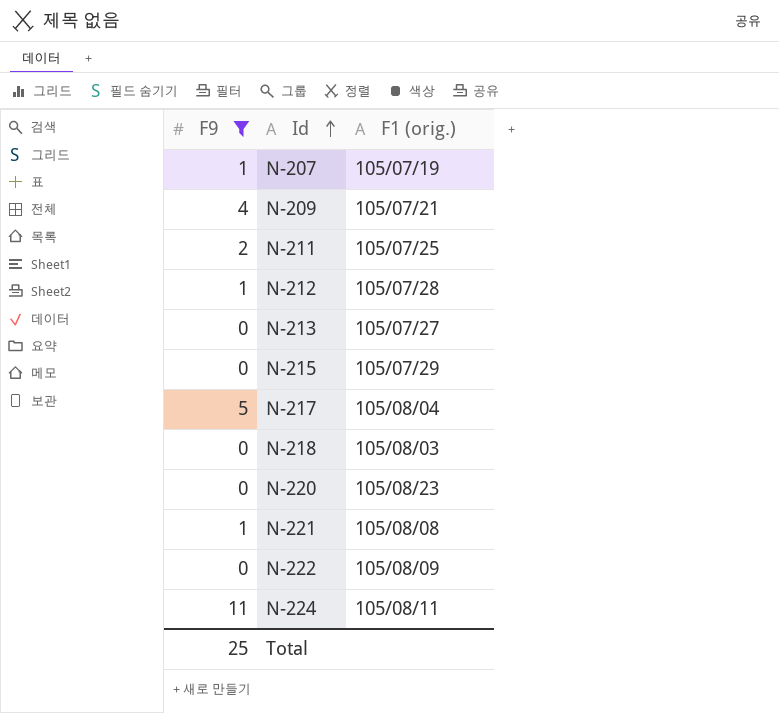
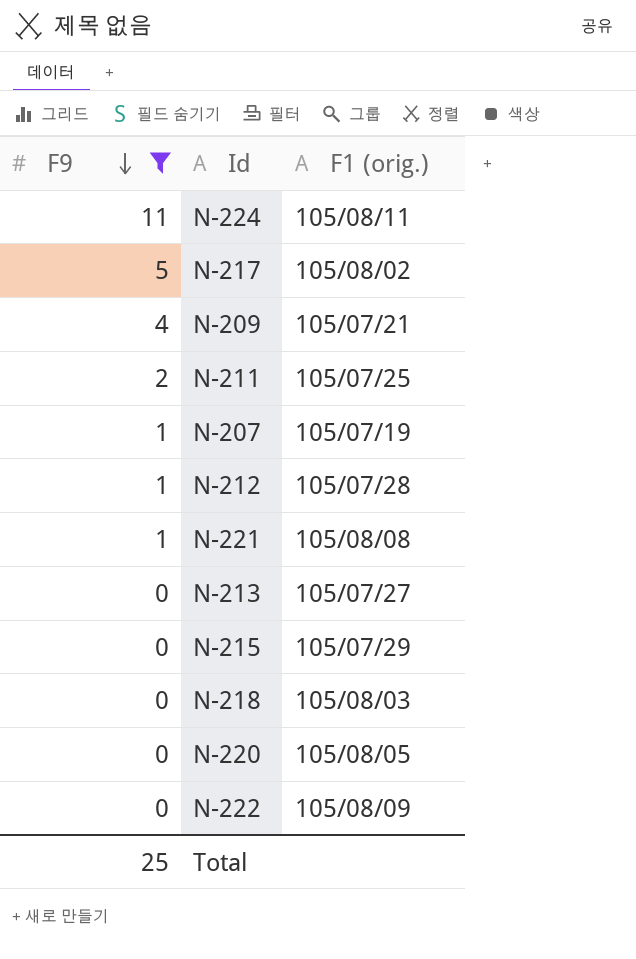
row order: Id ascending -> F9 descending
N-217 | F1 (orig.): 105/08/04 -> 105/08/02
N-220 | F1 (orig.): 105/08/23 -> 105/08/05

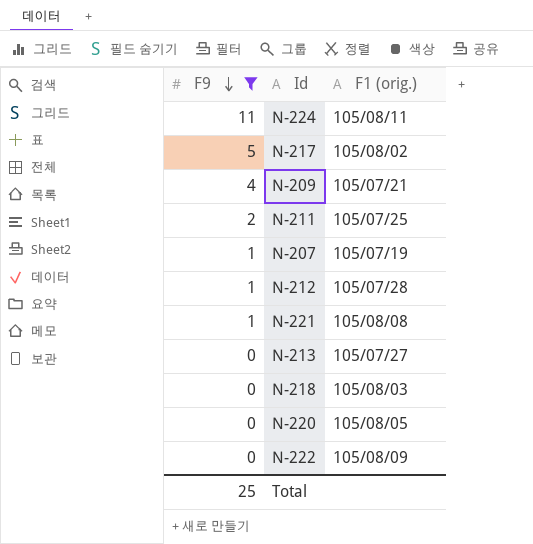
row N-215: 0 | 105/07/29 -> none

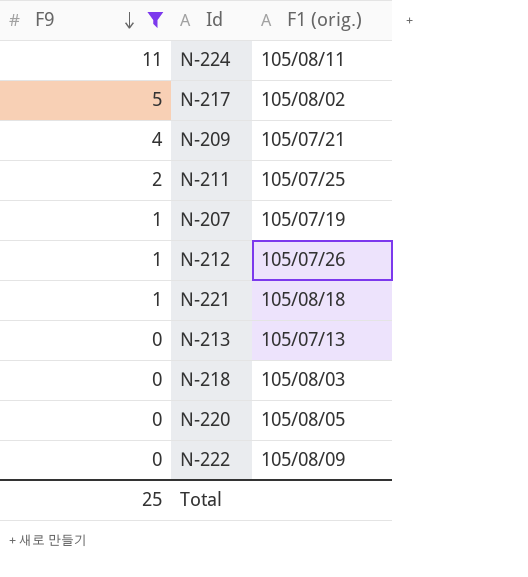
N-212 | F1 (orig.): 105/07/28 -> 105/07/26
N-221 | F1 (orig.): 105/08/08 -> 105/08/18
N-213 | F1 (orig.): 105/07/27 -> 105/07/13

